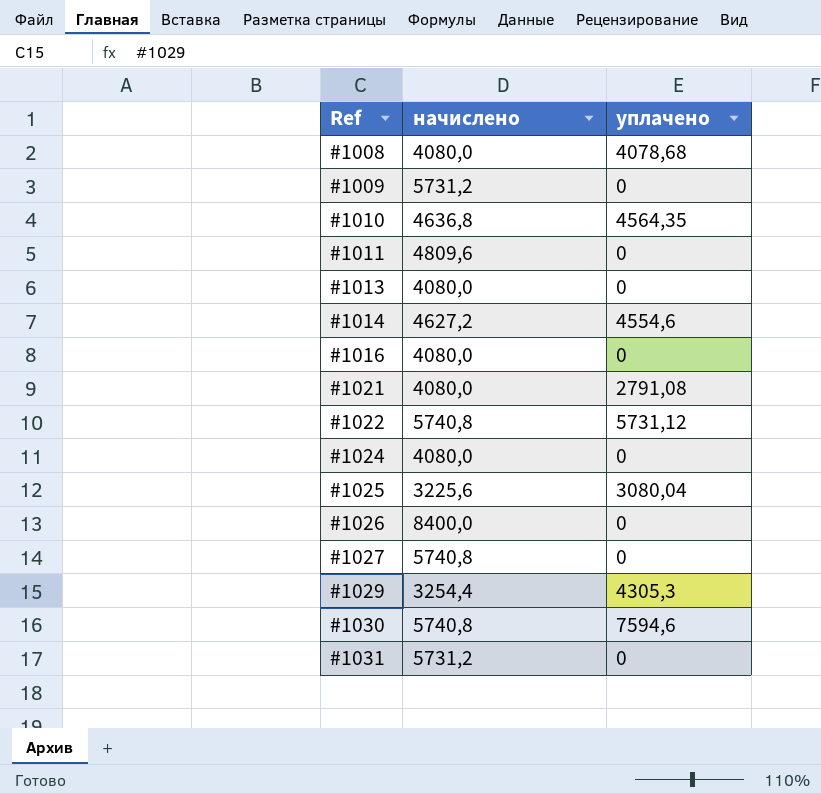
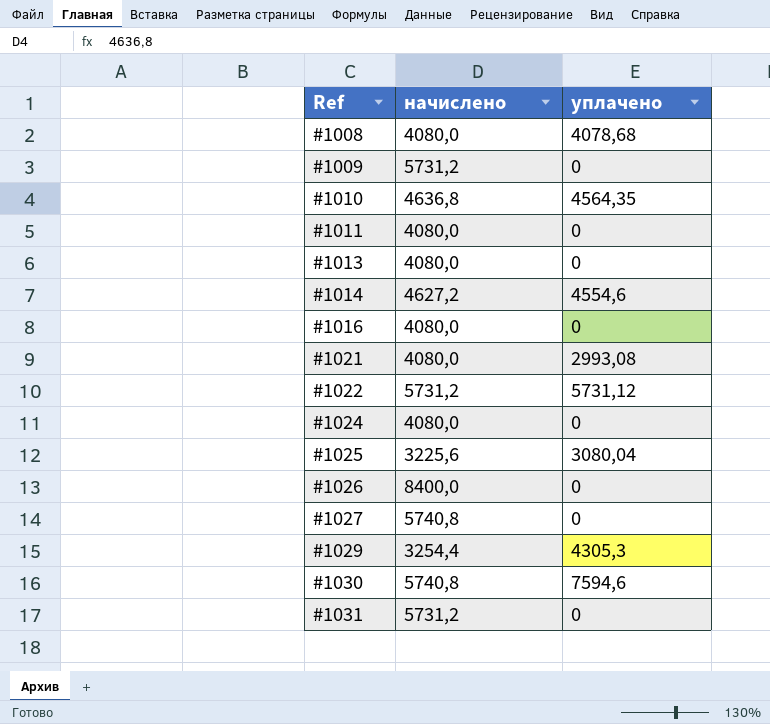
#1011 | начислено: 4809,6 -> 4080,0
#1021 | уплачено: 2791,08 -> 2993,08
#1022 | начислено: 5740,8 -> 5731,2

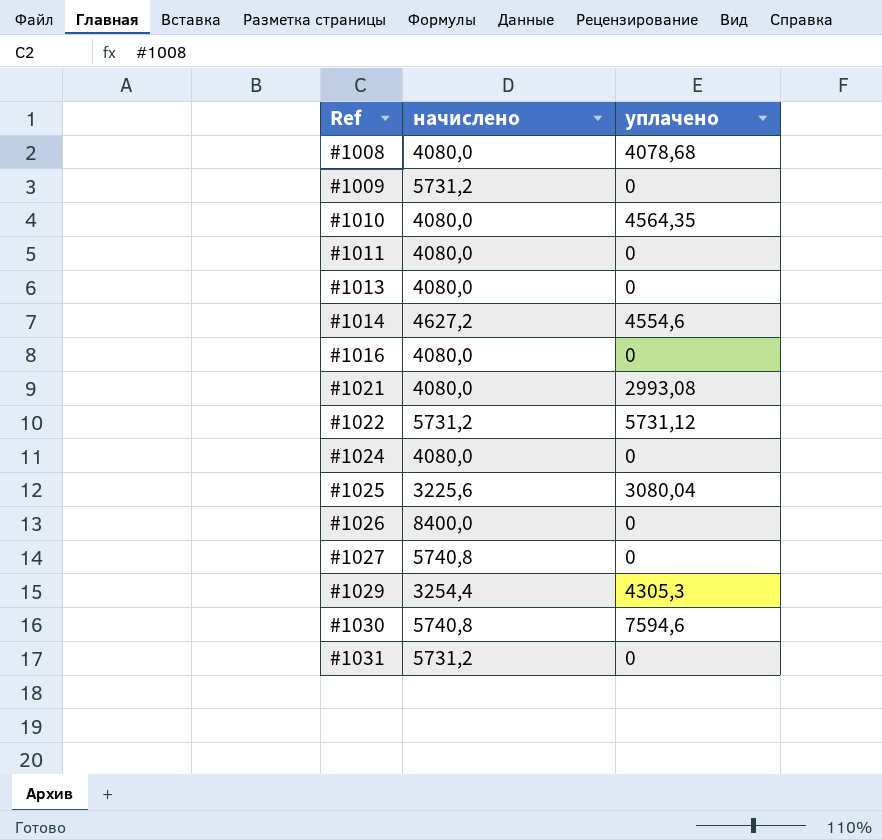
#1010 | начислено: 4636,8 -> 4080,0

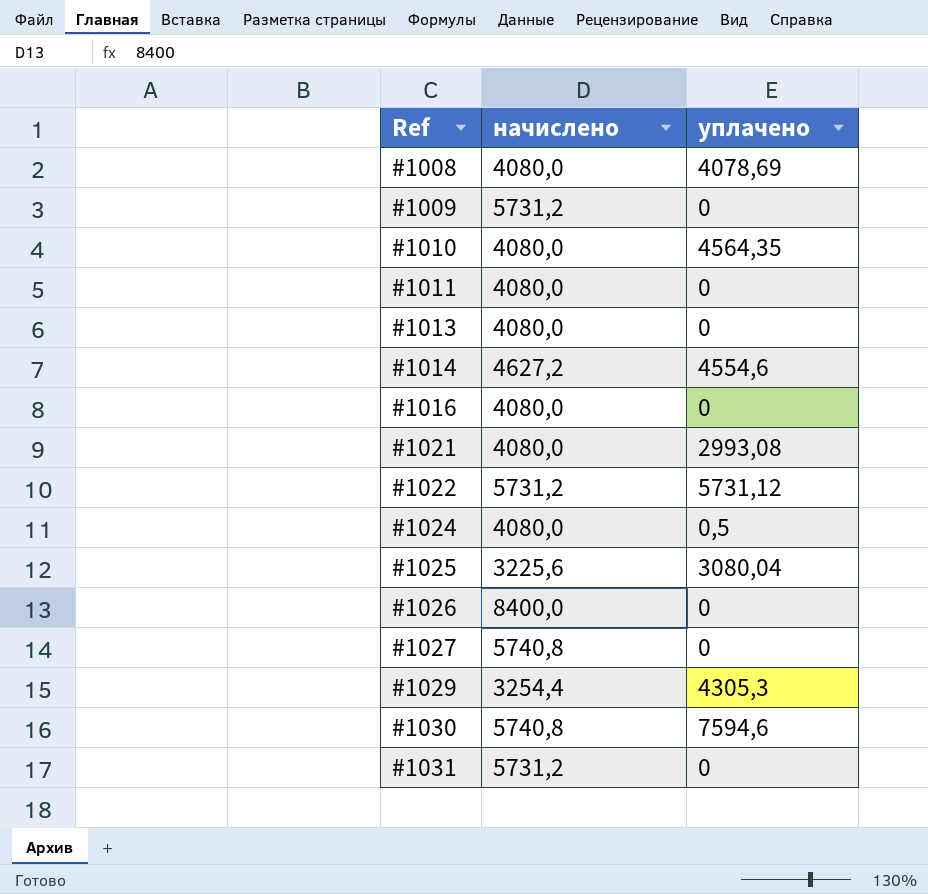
#1008 | уплачено: 4078,68 -> 4078,69
#1024 | уплачено: 0 -> 0,5

